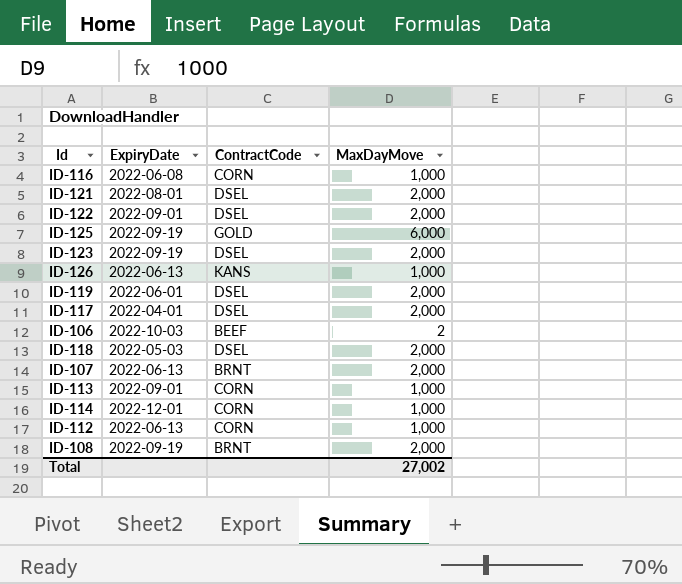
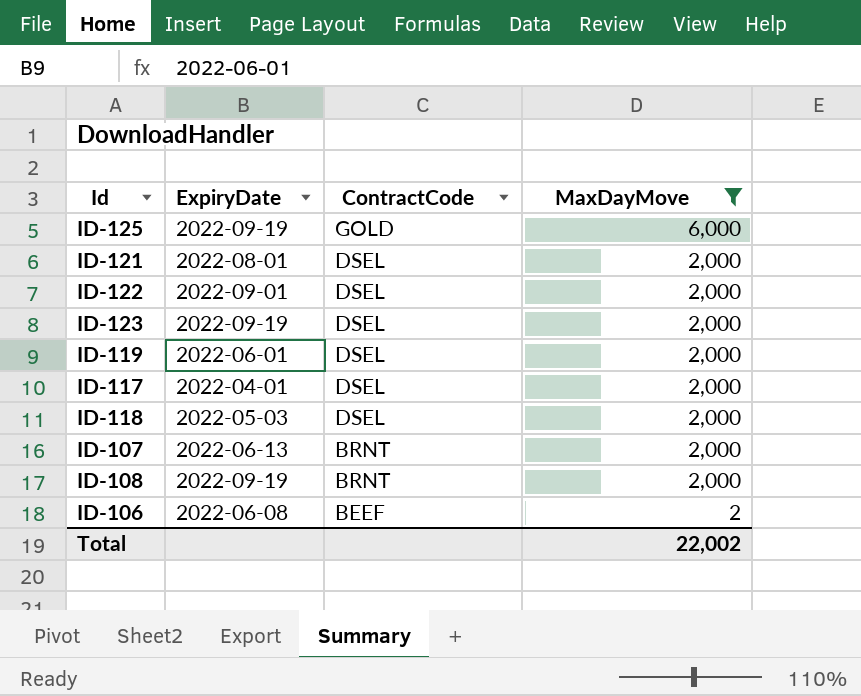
filter: none -> MaxDayMove != 1,000
row order: none -> ContractCode descending
ID-106 | ExpiryDate: 2022-10-03 -> 2022-06-08
Total | MaxDayMove: 27,002 -> 22,002

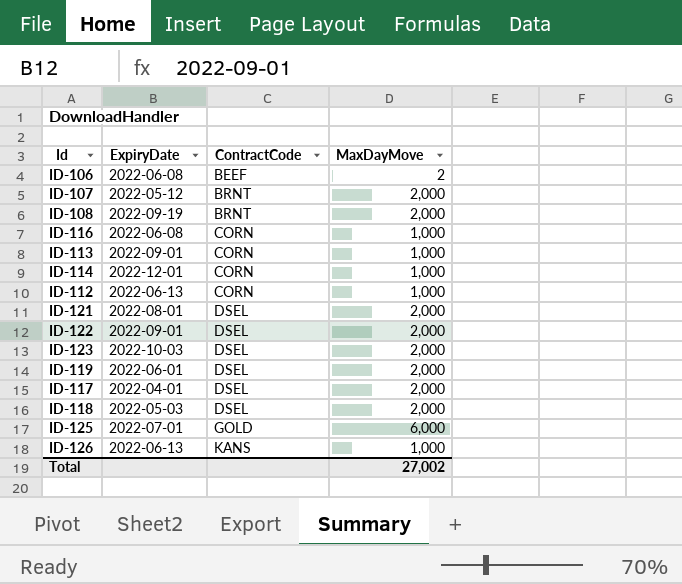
filter: MaxDayMove != 1,000 -> none
row order: ContractCode descending -> ContractCode ascending
ID-107 | ExpiryDate: 2022-06-13 -> 2022-05-12
ID-123 | ExpiryDate: 2022-09-19 -> 2022-10-03
ID-125 | ExpiryDate: 2022-09-19 -> 2022-07-01
Total | MaxDayMove: 22,002 -> 27,002

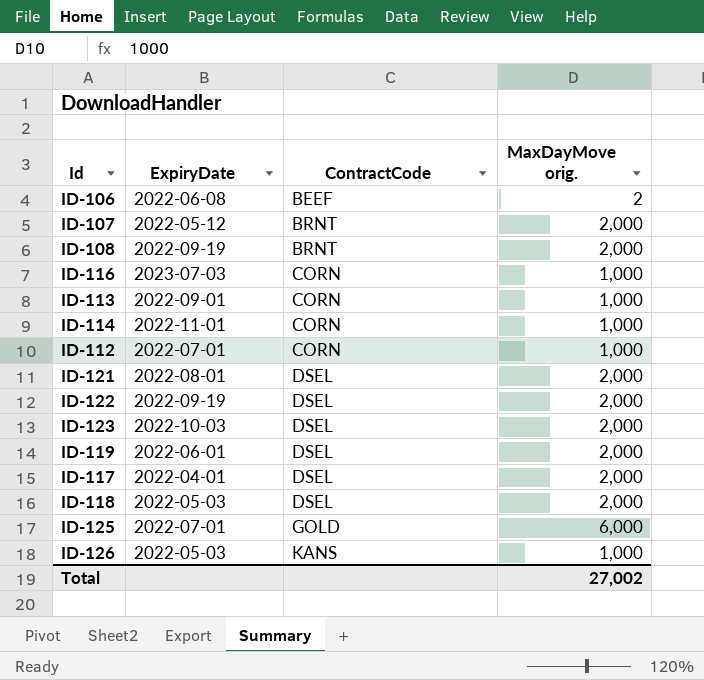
column name: MaxDayMove -> MaxDayMove orig.
ID-116 | ExpiryDate: 2022-06-08 -> 2023-07-03
ID-114 | ExpiryDate: 2022-12-01 -> 2022-11-01
ID-112 | ExpiryDate: 2022-06-13 -> 2022-07-01
ID-122 | ExpiryDate: 2022-09-01 -> 2022-09-19
ID-126 | ExpiryDate: 2022-06-13 -> 2022-05-03

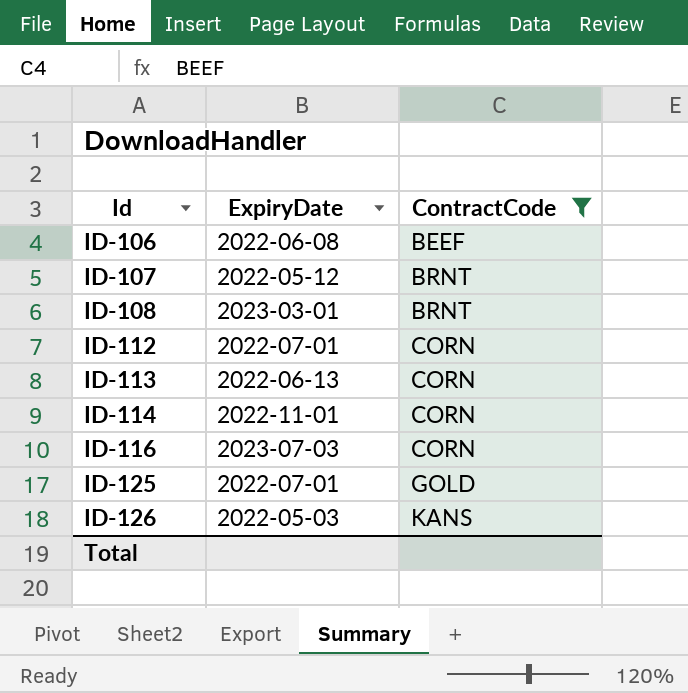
filter: none -> ContractCode != DSEL
row order: ContractCode ascending -> Id ascending
column MaxDayMove orig. | position: 4 -> none
ID-108 | ExpiryDate: 2022-09-19 -> 2023-03-01
ID-113 | ExpiryDate: 2022-09-01 -> 2022-06-13

